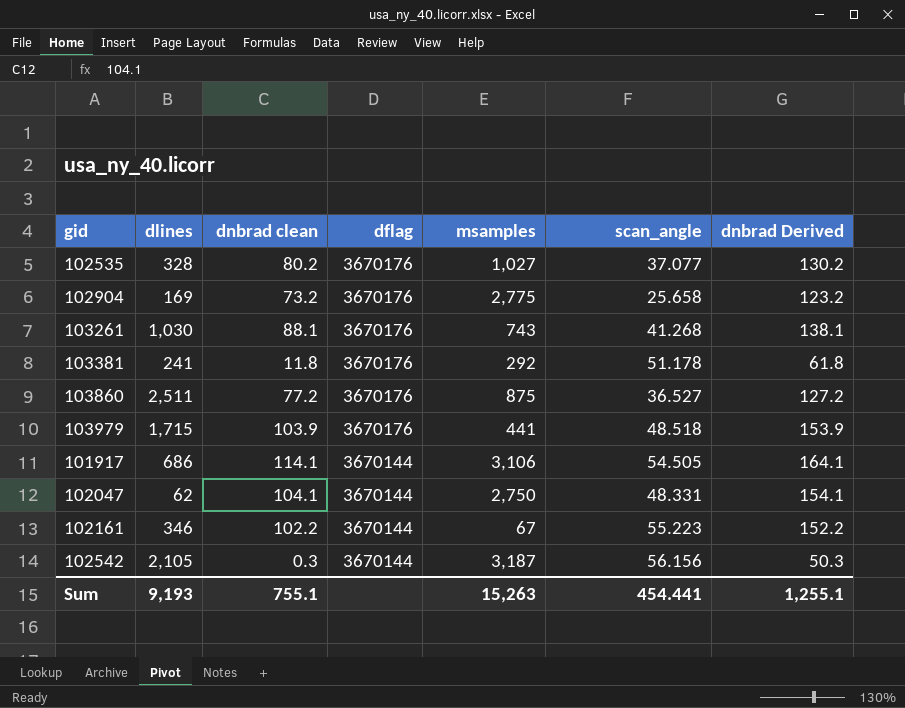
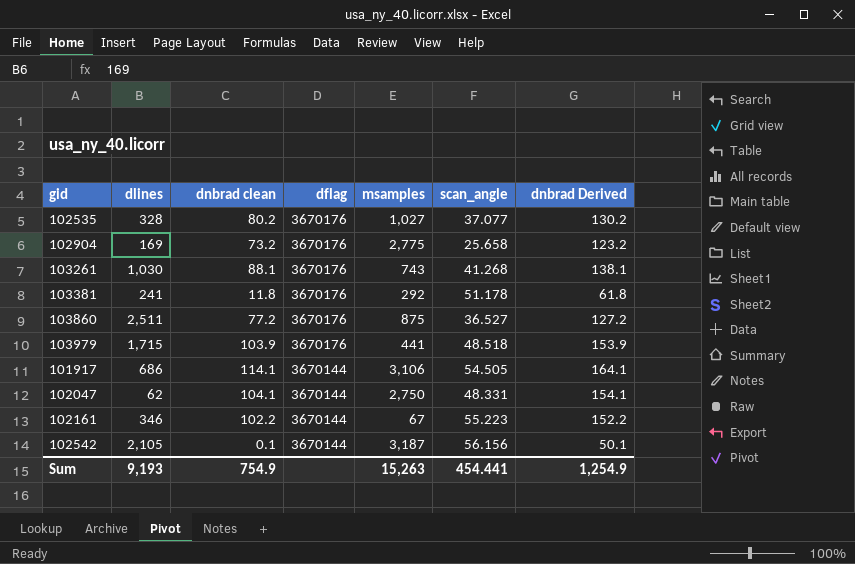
102542 | dnbrad clean: 0.3 -> 0.1
102542 | dnbrad Derived: 50.3 -> 50.1
Sum | dnbrad clean: 755.1 -> 754.9
Sum | dnbrad Derived: 1,255.1 -> 1,254.9

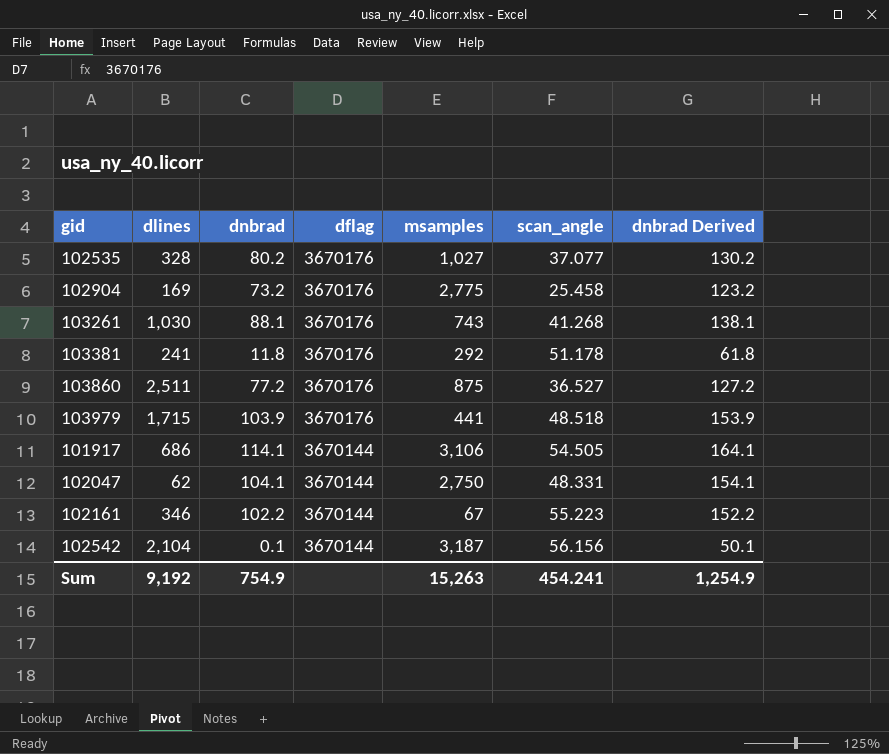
column name: dnbrad clean -> dnbrad
102904 | scan_angle: 25.658 -> 25.458
102542 | dlines: 2,105 -> 2,104
Sum | dlines: 9,193 -> 9,192
Sum | scan_angle: 454.441 -> 454.241

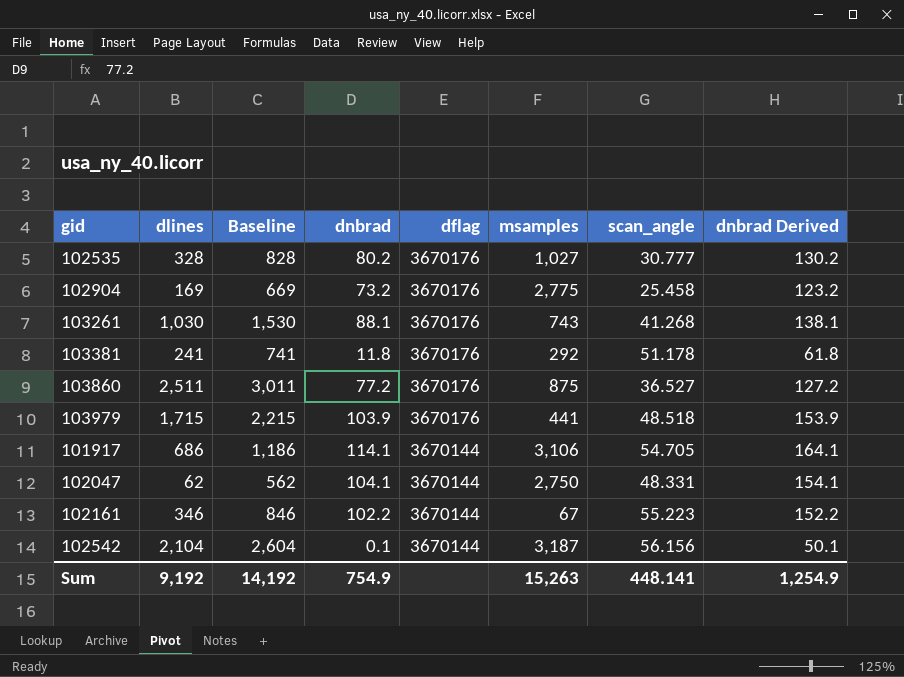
column Baseline | formula: none -> [dlines] + 500
102535 | scan_angle: 37.077 -> 30.777
101917 | scan_angle: 54.505 -> 54.705
Sum | scan_angle: 454.241 -> 448.141

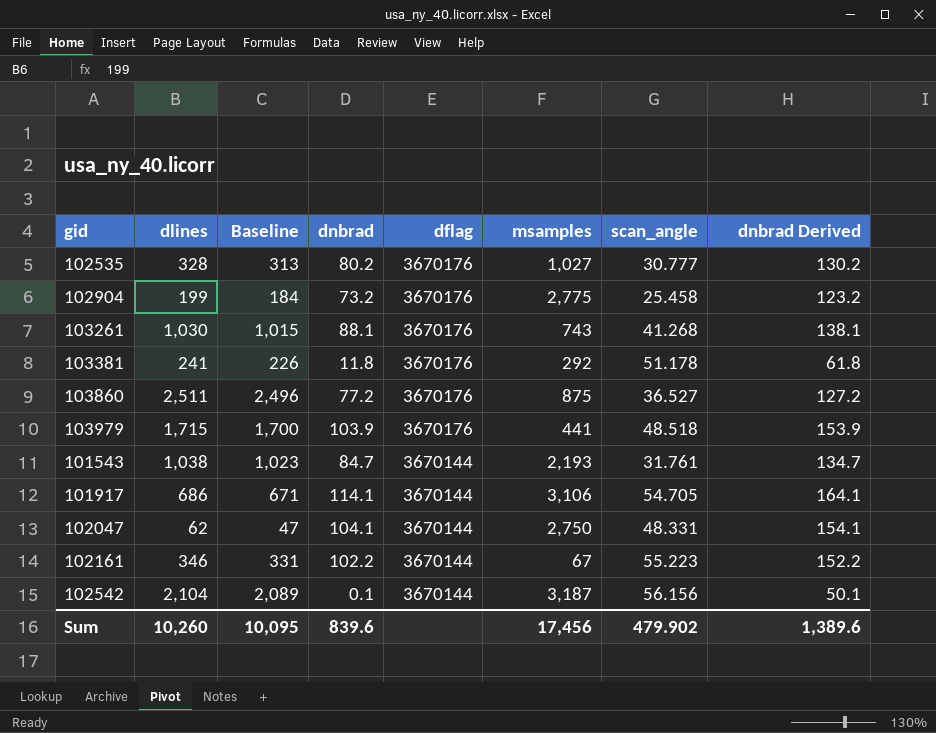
column Baseline | formula: [dlines] + 500 -> [dlines] - 15
102904 | dlines: 169 -> 199
row 101543: none -> 1,038 | 1,023 | 84.7 | 3670144 | 2,193 | 31.761 | 134.7
Sum | dlines: 9,192 -> 10,260
Sum | Baseline: 14,192 -> 10,095
Sum | dnbrad: 754.9 -> 839.6
Sum | msamples: 15,263 -> 17,456
Sum | scan_angle: 448.141 -> 479.902
Sum | dnbrad Derived: 1,254.9 -> 1,389.6

